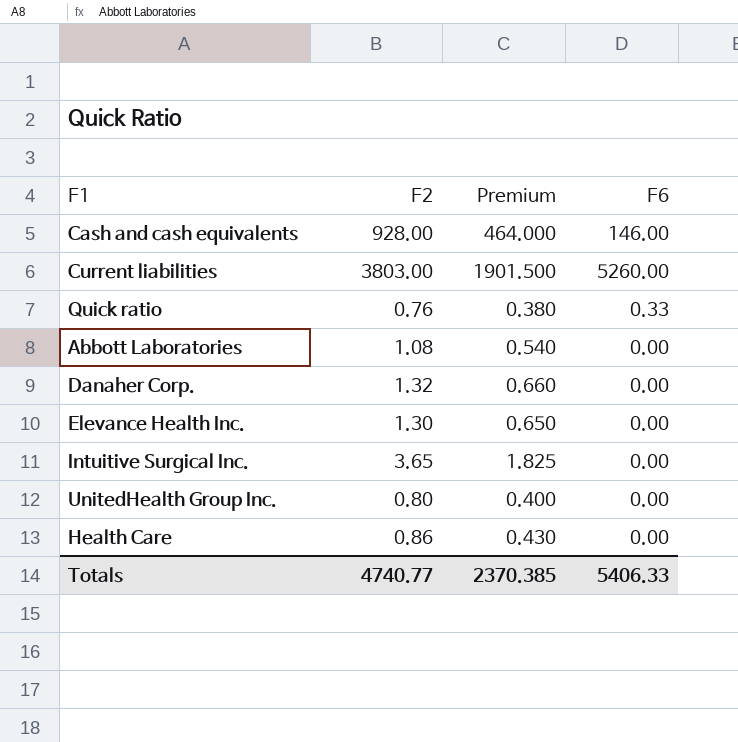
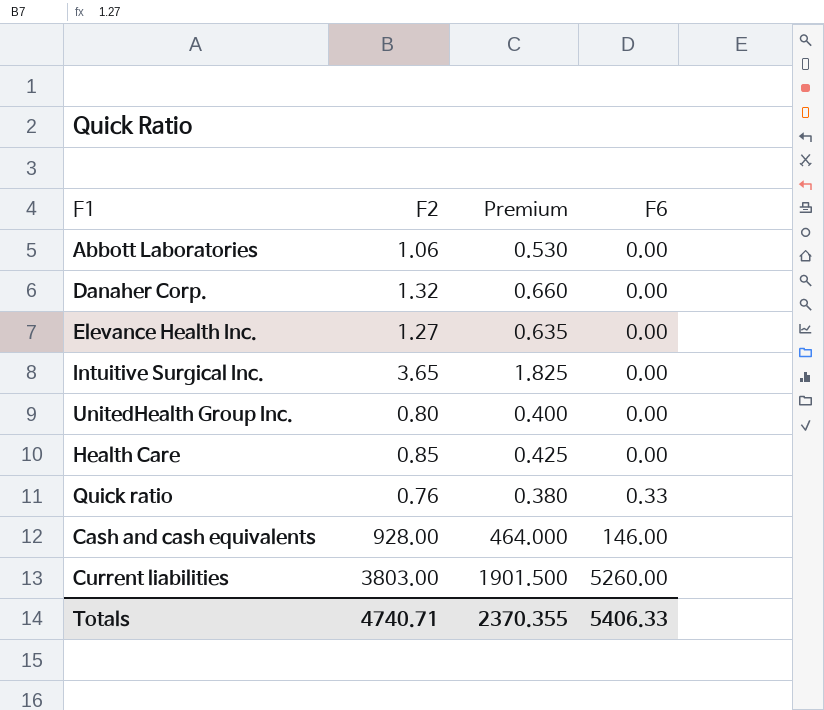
row order: none -> F6 ascending
Abbott Laboratories | F2: 1.08 -> 1.06
Abbott Laboratories | Premium: 0.540 -> 0.530
Elevance Health Inc. | F2: 1.30 -> 1.27
Elevance Health Inc. | Premium: 0.650 -> 0.635
Health Care | F2: 0.86 -> 0.85
Health Care | Premium: 0.430 -> 0.425
Totals | F2: 4740.77 -> 4740.71
Totals | Premium: 2370.385 -> 2370.355

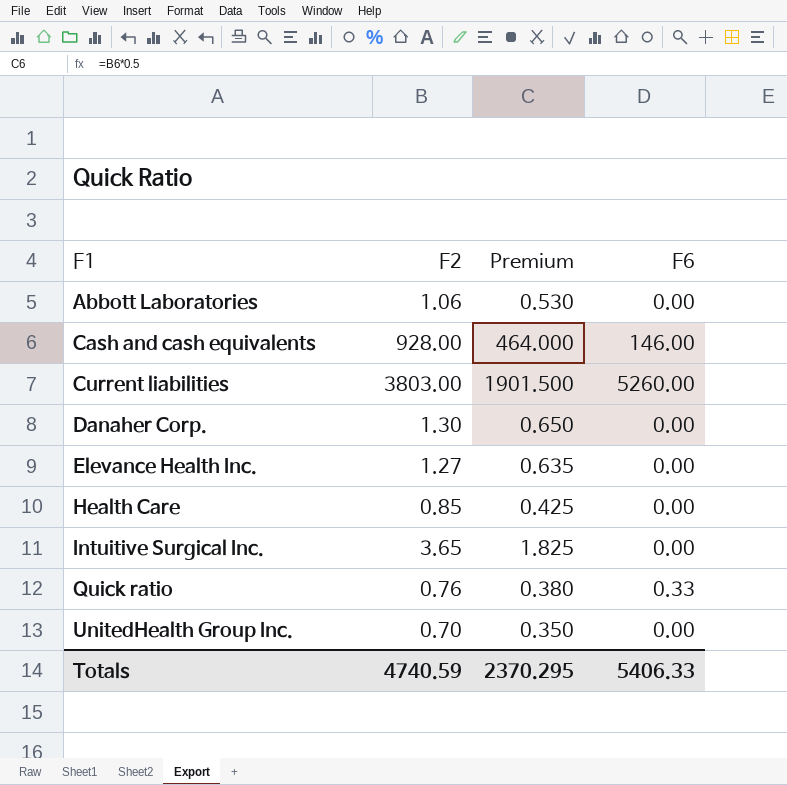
row order: F6 ascending -> F1 ascending
Danaher Corp. | F2: 1.32 -> 1.30
Danaher Corp. | Premium: 0.660 -> 0.650
UnitedHealth Group Inc. | F2: 0.80 -> 0.70
UnitedHealth Group Inc. | Premium: 0.400 -> 0.350
Totals | F2: 4740.71 -> 4740.59
Totals | Premium: 2370.355 -> 2370.295

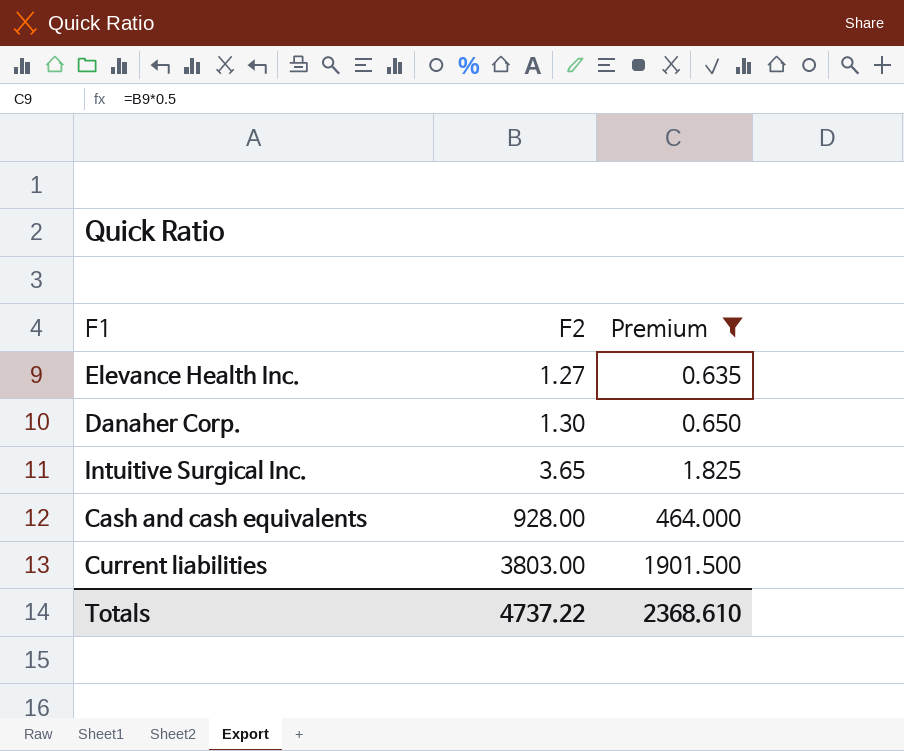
filter: none -> Premium >= 0.635
row order: F1 ascending -> F2 ascending
column F6 | position: 4 -> none
Totals | F2: 4740.59 -> 4737.22
Totals | Premium: 2370.295 -> 2368.610

